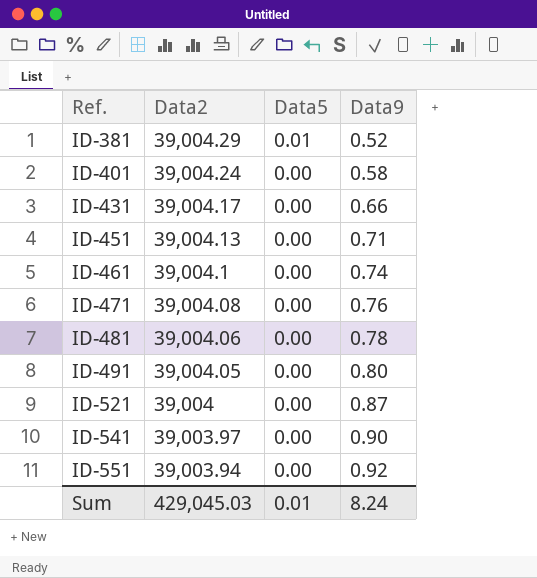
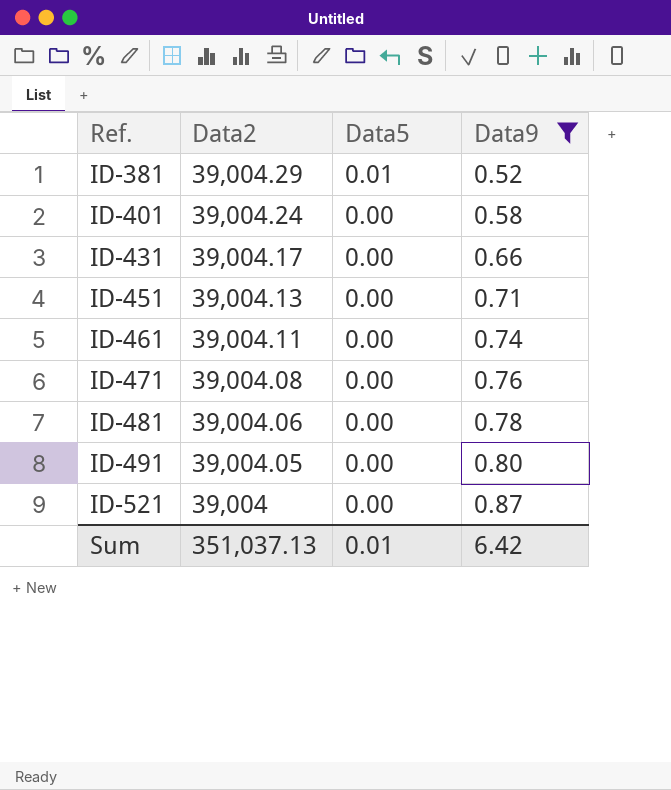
filter: none -> Data9 <= 0.87
ID-461 | Data2: 39,004.1 -> 39,004.11
Sum | Data2: 429,045.03 -> 351,037.13
Sum | Data9: 8.24 -> 6.42

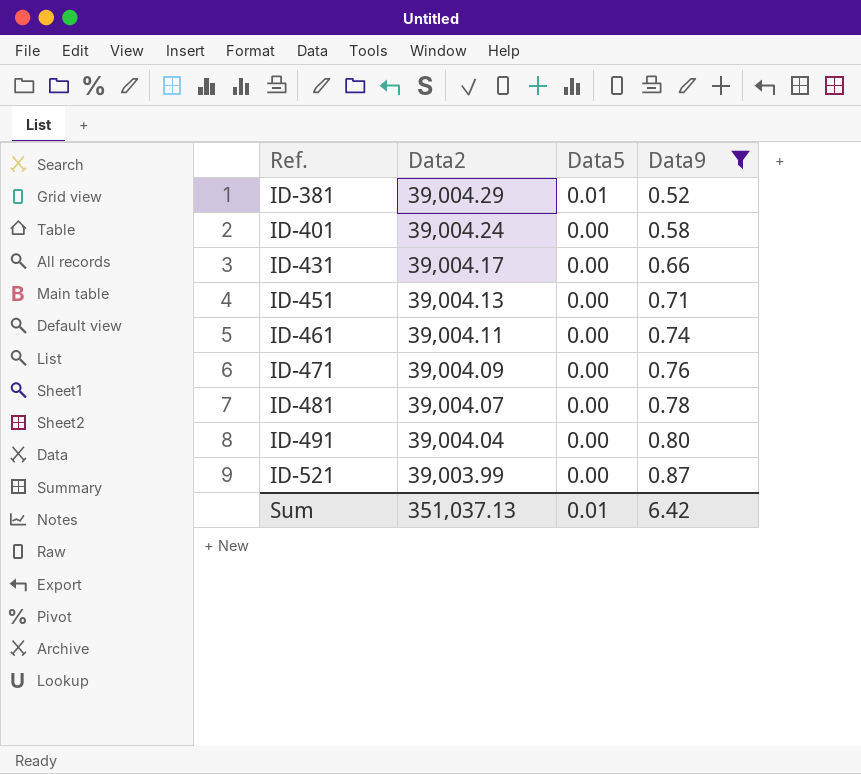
ID-471 | Data2: 39,004.08 -> 39,004.09
ID-481 | Data2: 39,004.06 -> 39,004.07
ID-491 | Data2: 39,004.05 -> 39,004.04
ID-521 | Data2: 39,004 -> 39,003.99

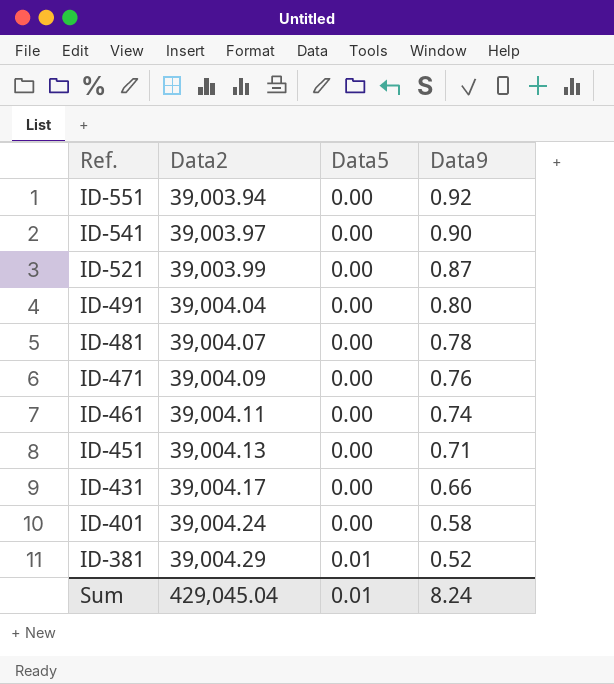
filter: Data9 <= 0.87 -> none
row order: Ref. ascending -> Ref. descending
Sum | Data2: 351,037.13 -> 429,045.04
Sum | Data9: 6.42 -> 8.24

